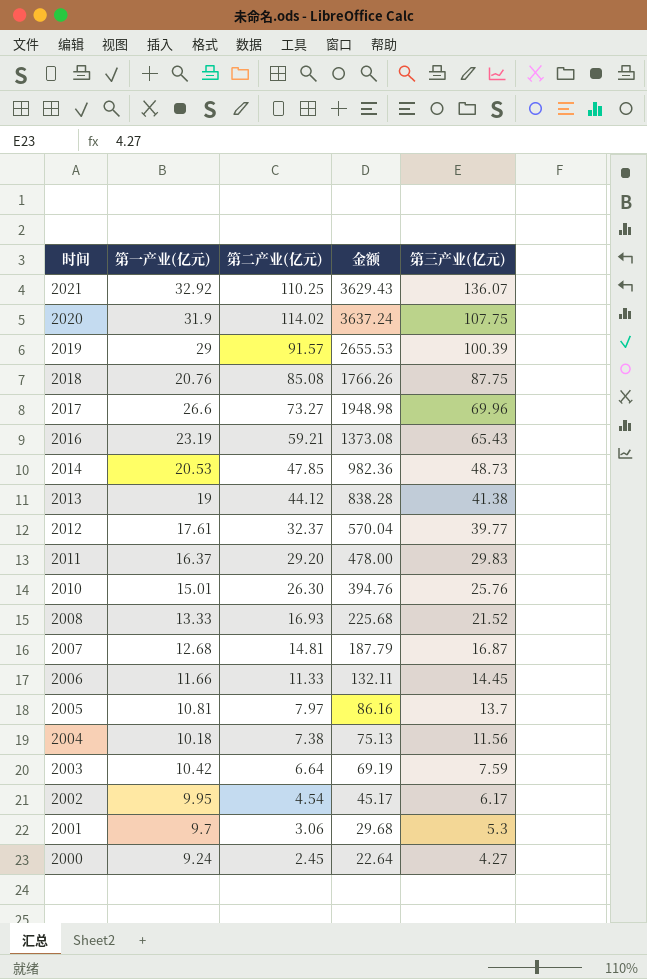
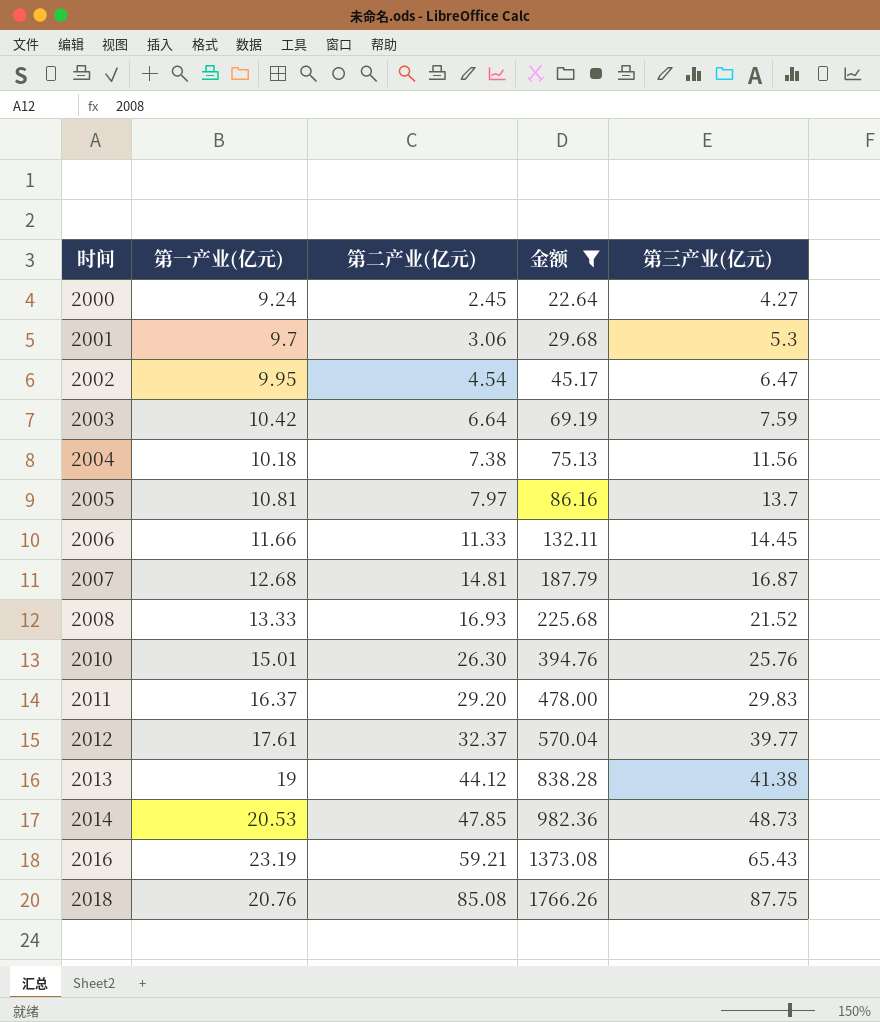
filter: none -> 金额 <= 1766.26
row order: 时间 descending -> 时间 ascending
2002 | 第三产业(亿元): 6.17 -> 6.47

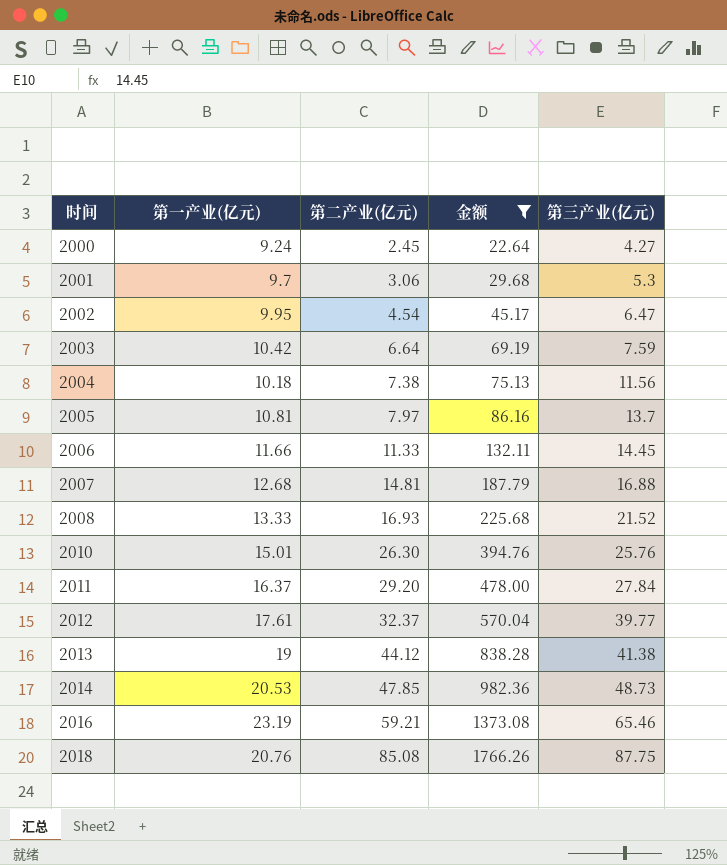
2007 | 第三产业(亿元): 16.87 -> 16.88
2011 | 第三产业(亿元): 29.83 -> 27.84
2016 | 第三产业(亿元): 65.43 -> 65.46

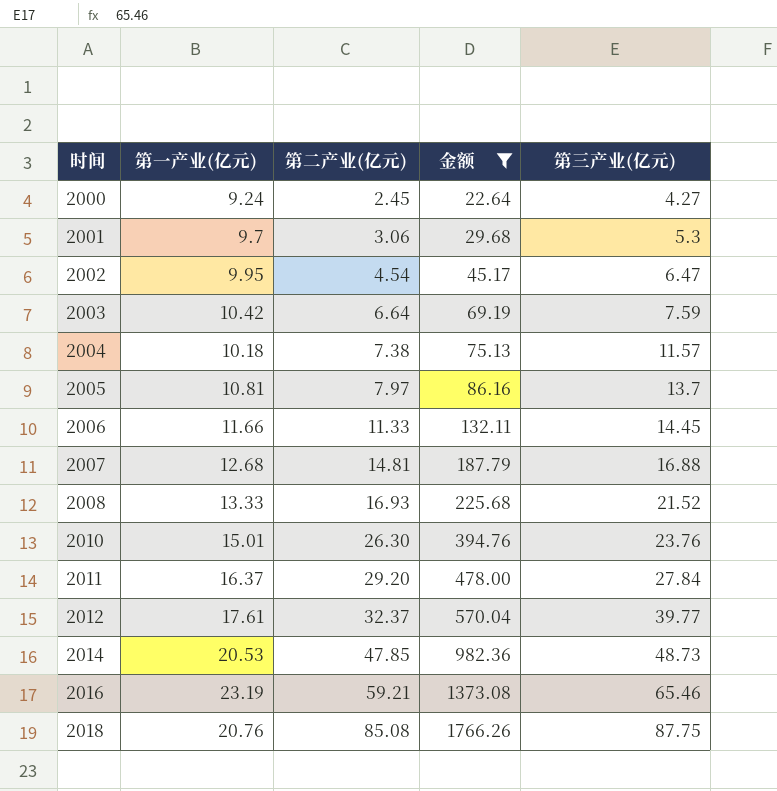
row 2013: 19 | 44.12 | 838.28 | 41.38 -> none
2004 | 第三产业(亿元): 11.56 -> 11.57
2010 | 第三产业(亿元): 25.76 -> 23.76

